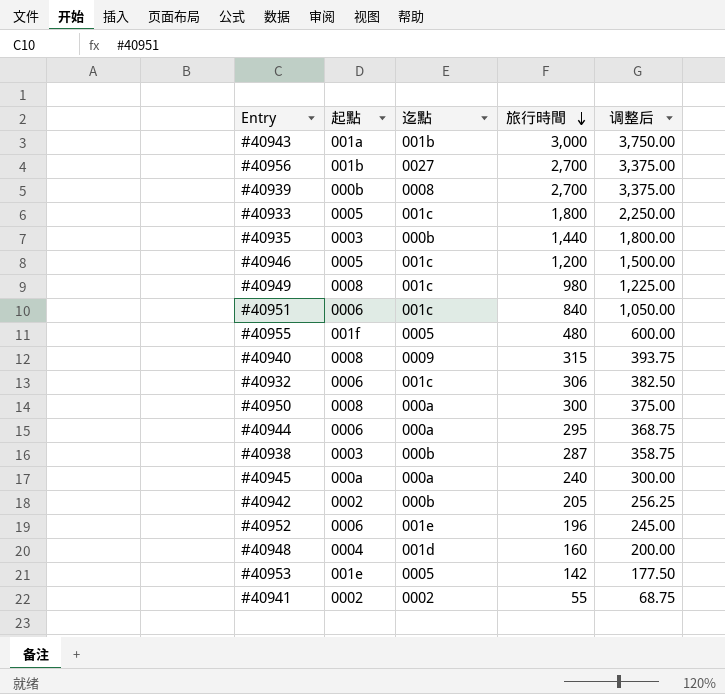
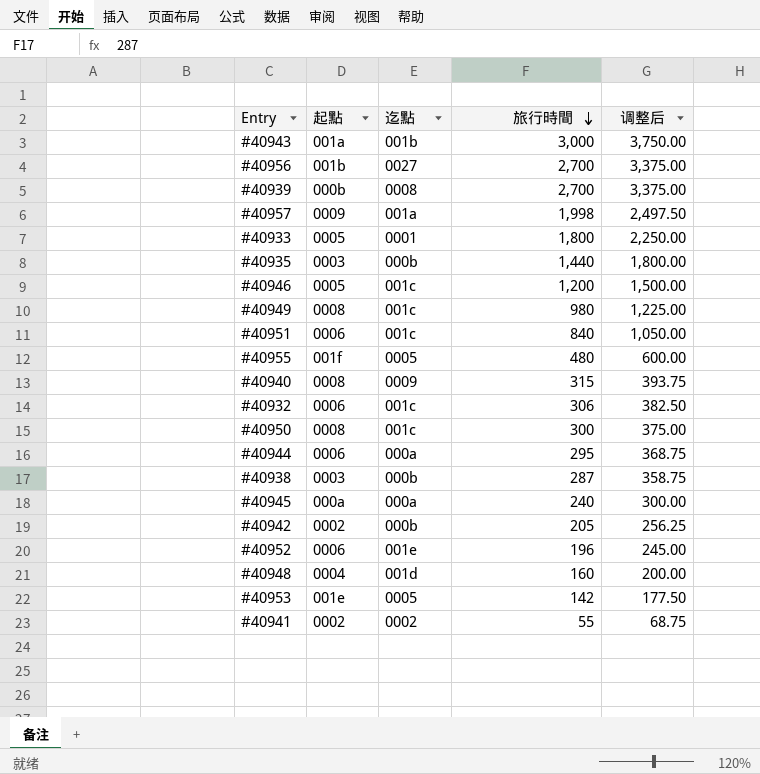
row #40957: none -> 0009 | 001a | 1,998 | 2,497.50
#40933 | 迄點: 001c -> 0001
#40950 | 迄點: 000a -> 001c

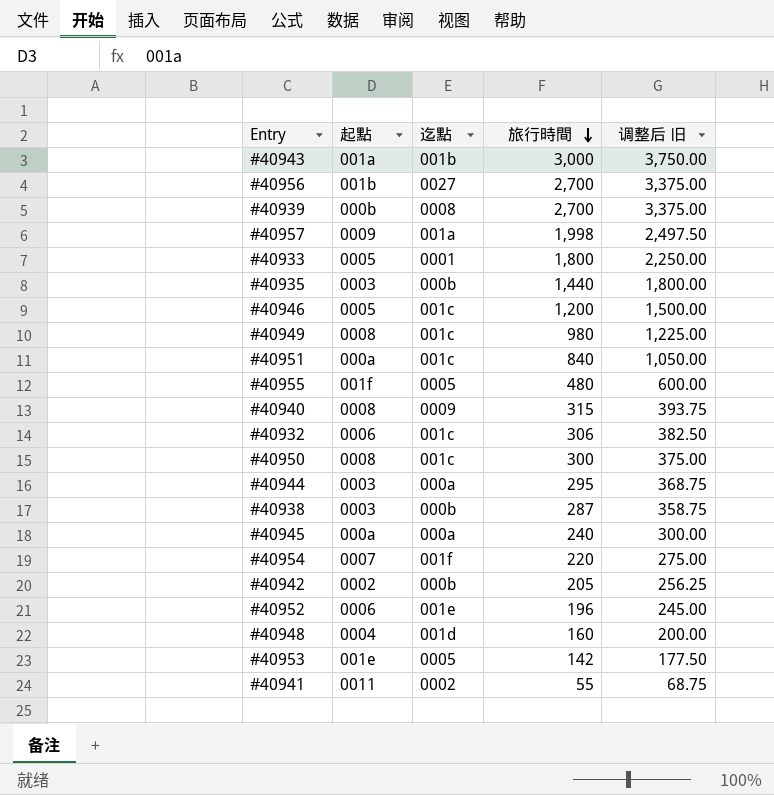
column name: 调整后 -> 调整后 旧
#40951 | 起點: 0006 -> 000a
#40944 | 起點: 0006 -> 0003
row #40954: none -> 0007 | 001f | 220 | 275.00
#40941 | 起點: 0002 -> 0011

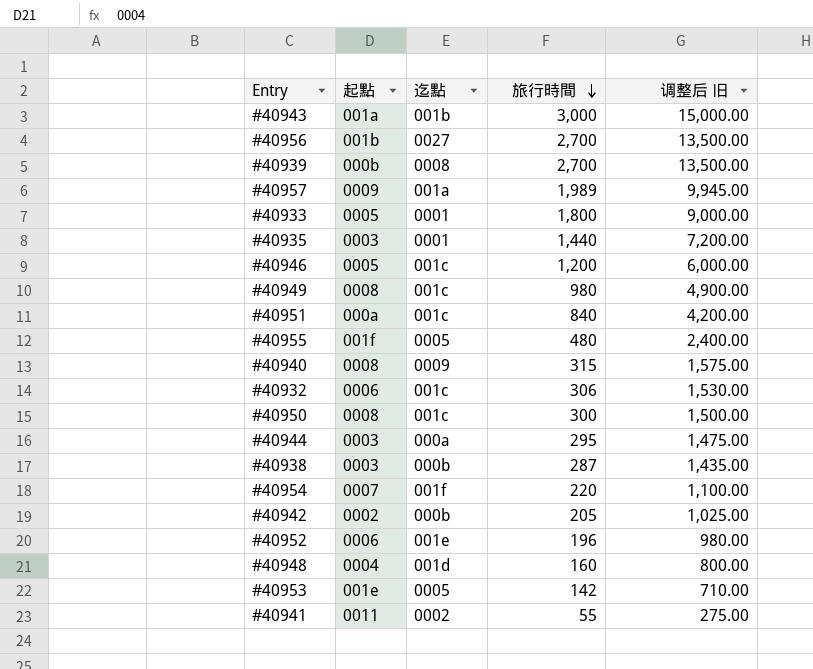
column 调整后 旧 | formula: [旅行時間] * 1.25 -> [旅行時間] * 5
row #40945: 000a | 000a | 240 | 300.00 -> none
#40957 | 旅行時間: 1,998 -> 1,989
#40935 | 迄點: 000b -> 0001

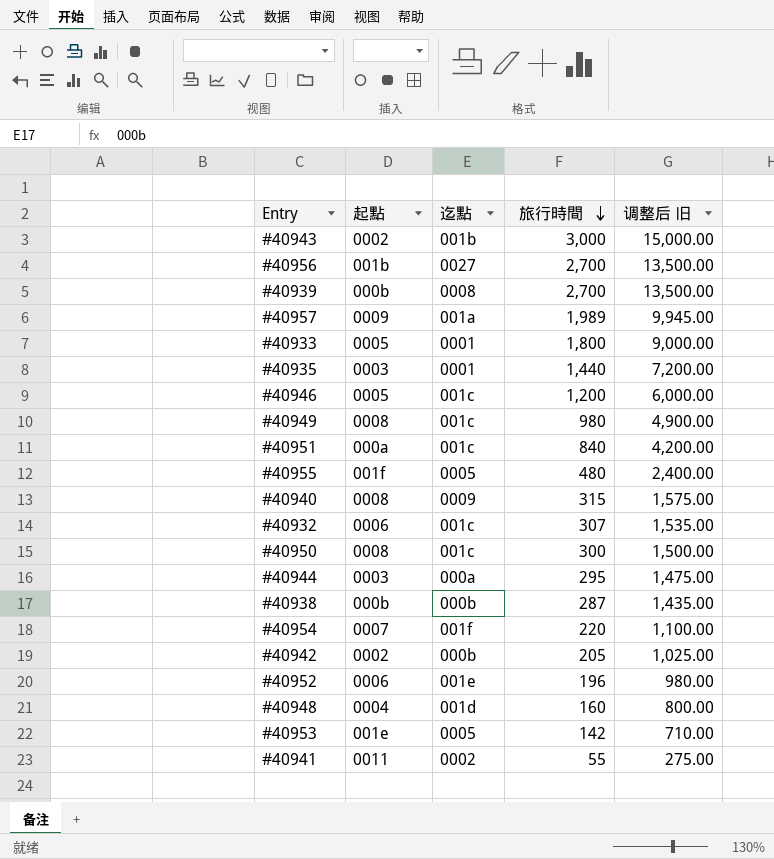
#40943 | 起點: 001a -> 0002
#40932 | 旅行時間: 306 -> 307
#40932 | 调整后 旧: 1,530.00 -> 1,535.00
#40938 | 起點: 0003 -> 000b

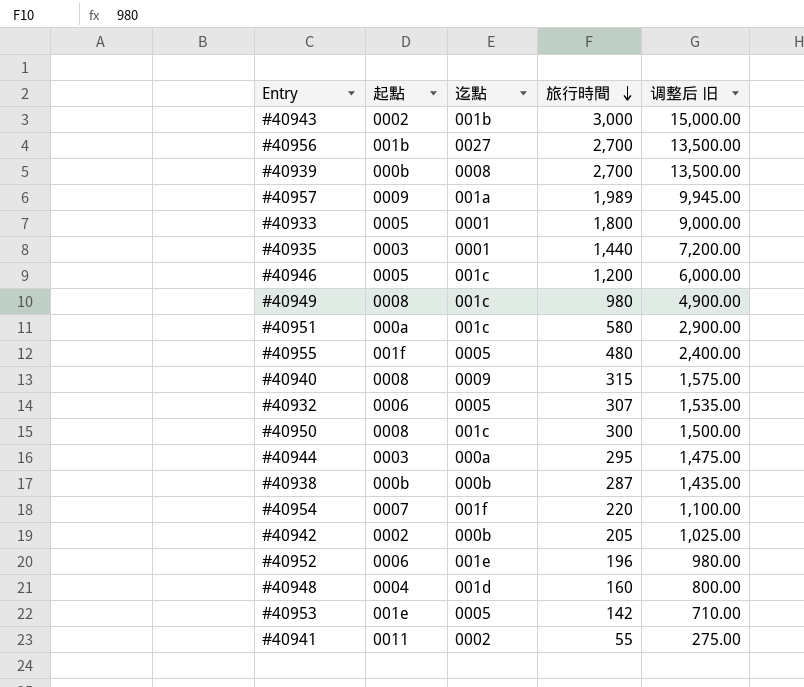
#40951 | 旅行時間: 840 -> 580
#40951 | 调整后 旧: 4,200.00 -> 2,900.00
#40932 | 迄點: 001c -> 0005

